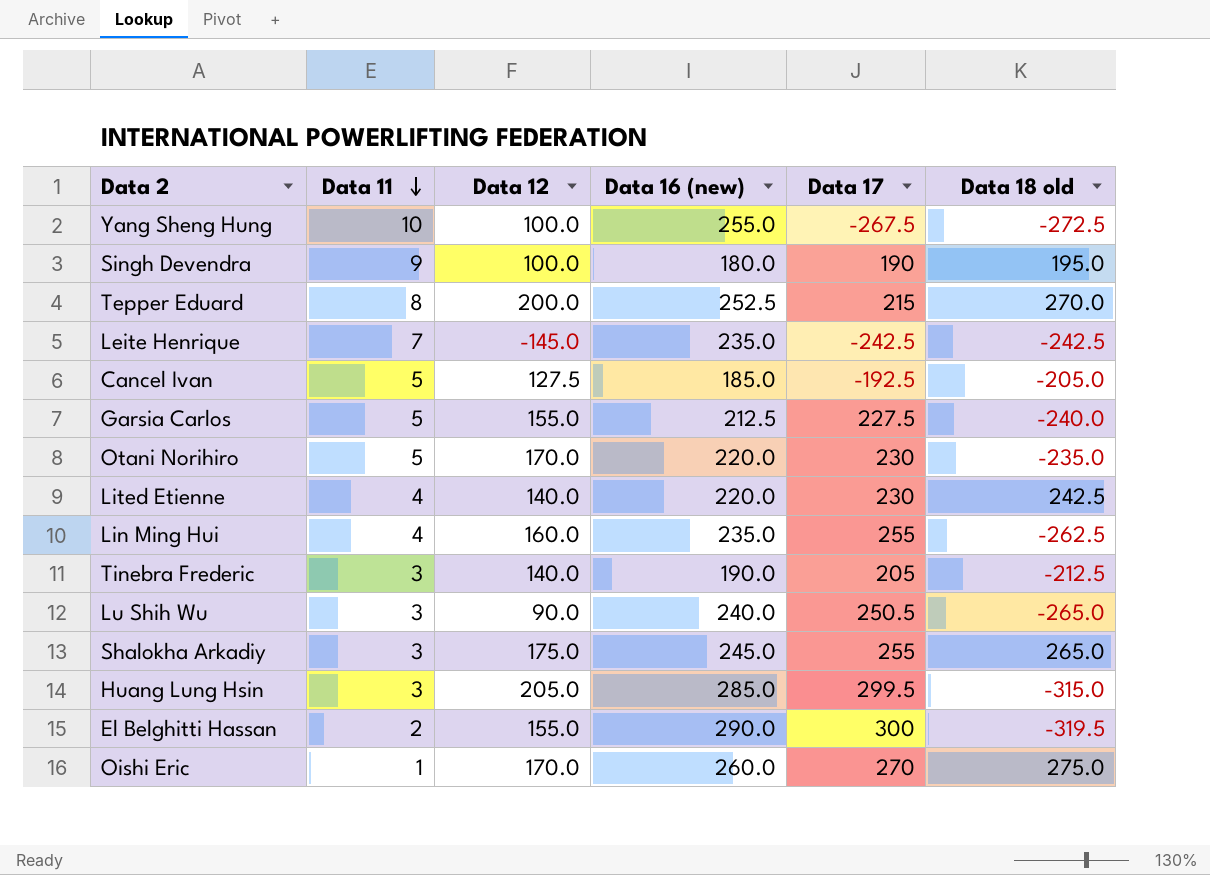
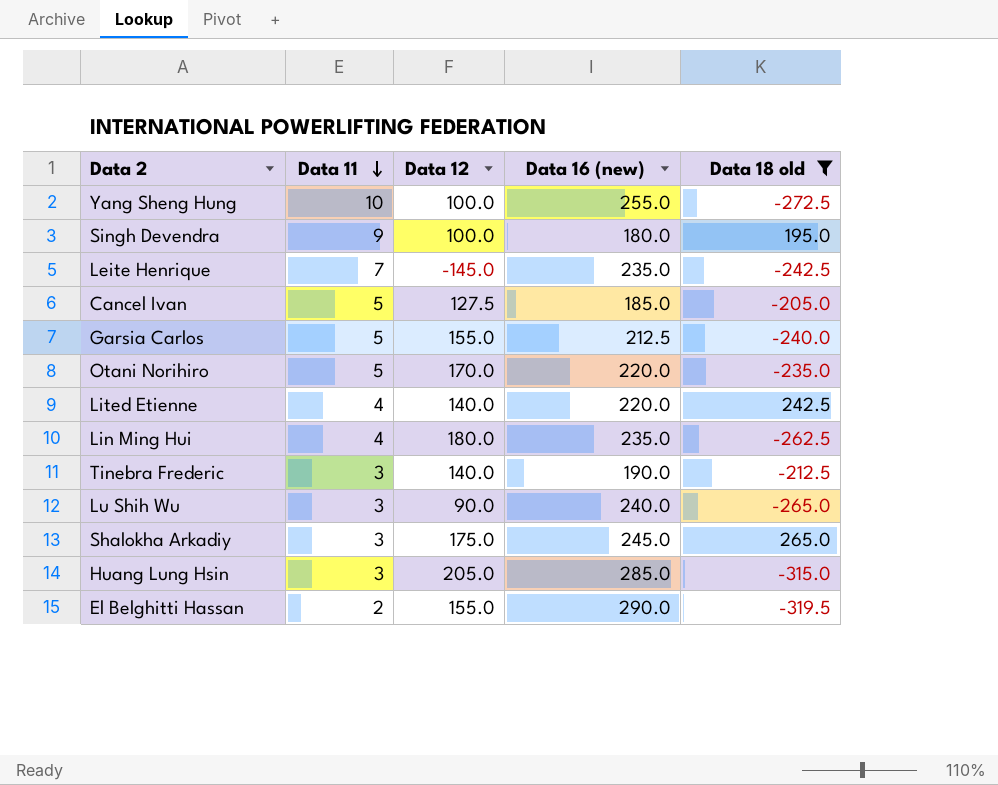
filter: none -> Data 18 old <= 265.0
column Data 17 | position: 5 -> none
Lin Ming Hui | Data 12: 160.0 -> 180.0

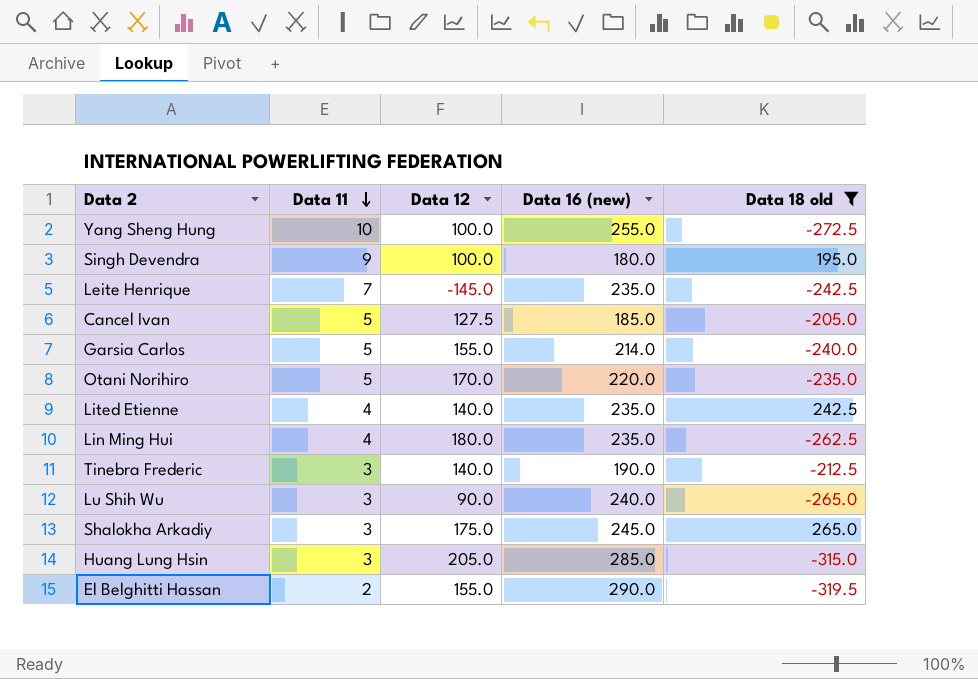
Garsia Carlos | Data 16 (new): 212.5 -> 214.0
Lited Etienne | Data 16 (new): 220.0 -> 235.0

